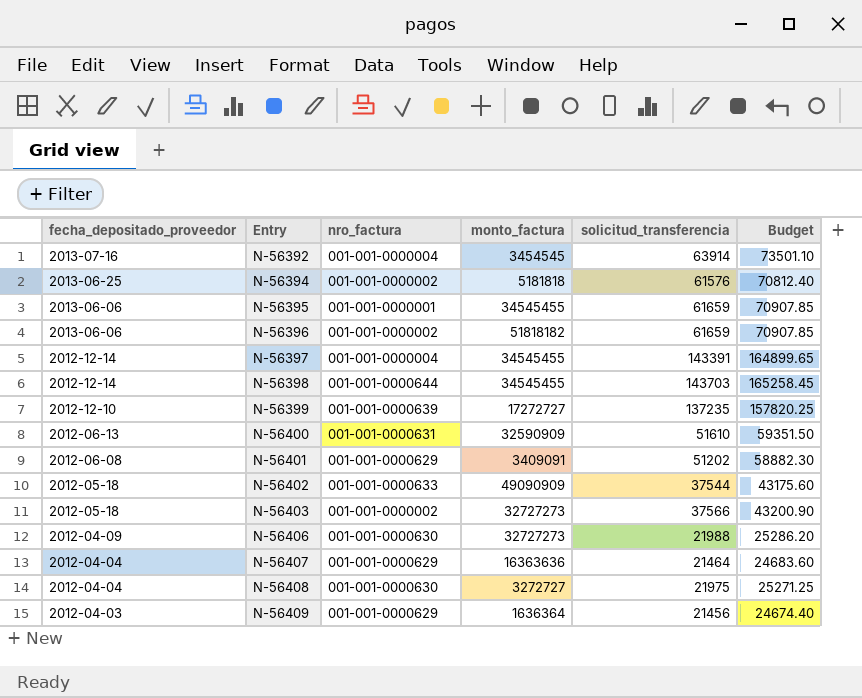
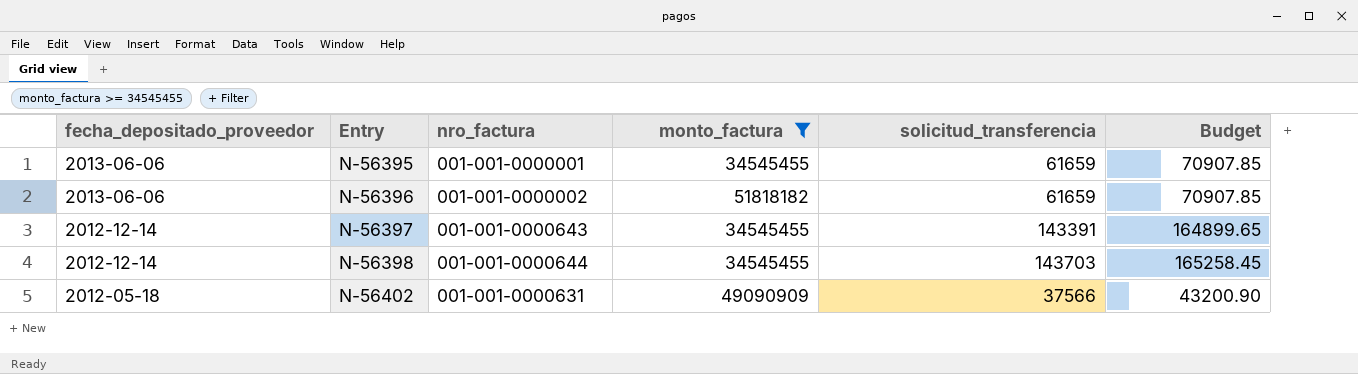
filter: none -> monto_factura >= 34545455
N-56397 | nro_factura: 001-001-0000004 -> 001-001-0000643
N-56402 | nro_factura: 001-001-0000633 -> 001-001-0000631
N-56402 | solicitud_transferencia: 37544 -> 37566
N-56402 | Budget: 43175.60 -> 43200.90

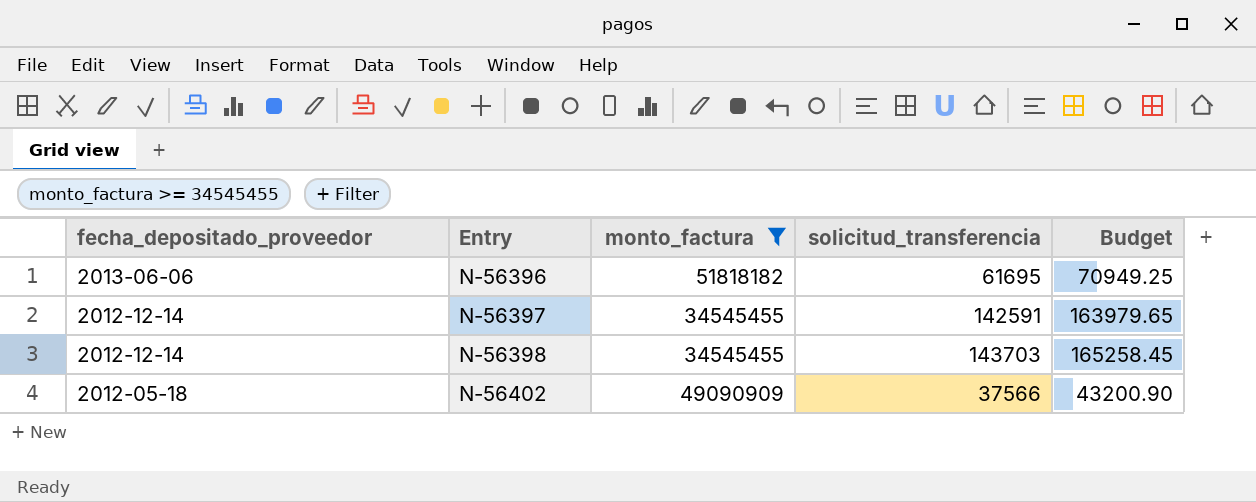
column nro_factura | position: 3 -> none
row N-56395: 2013-06-06 | 001-001-0000001 | 34545455 | 61659 | 70907.85 -> none
N-56396 | solicitud_transferencia: 61659 -> 61695
N-56396 | Budget: 70907.85 -> 70949.25
N-56397 | solicitud_transferencia: 143391 -> 142591
N-56397 | Budget: 164899.65 -> 163979.65

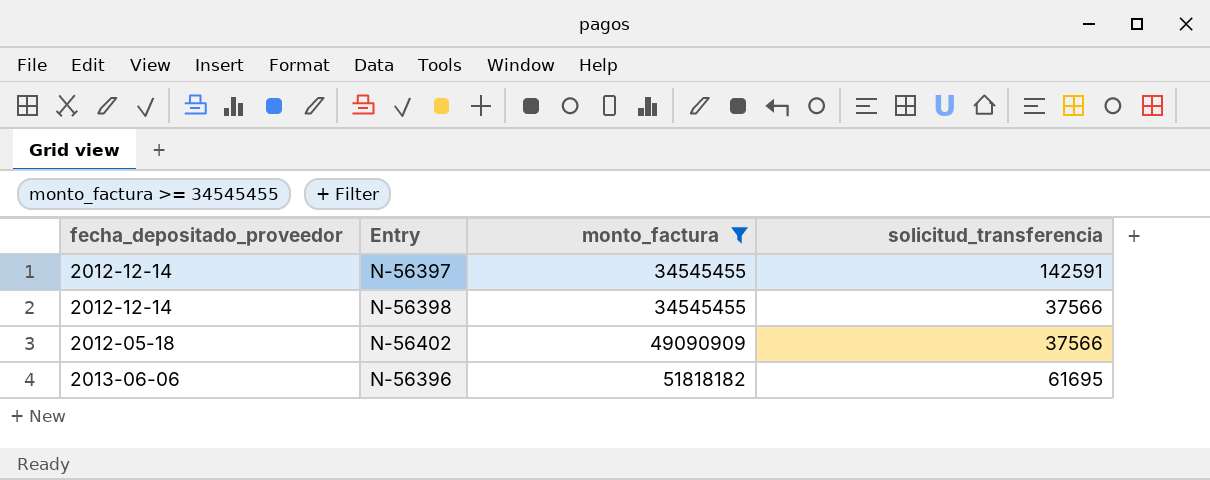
row order: fecha_depositado_proveedor descending -> monto_factura ascending
column Budget | formula: [solicitud_transferencia] * 1.15 -> none
N-56398 | solicitud_transferencia: 143703 -> 37566

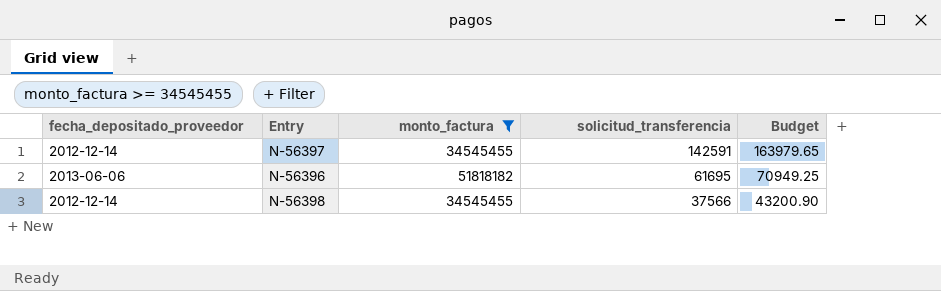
row order: monto_factura ascending -> solicitud_transferencia descending
column Budget | formula: none -> [solicitud_transferencia] * 1.15
row N-56402: 2012-05-18 | 49090909 | 37566 -> none

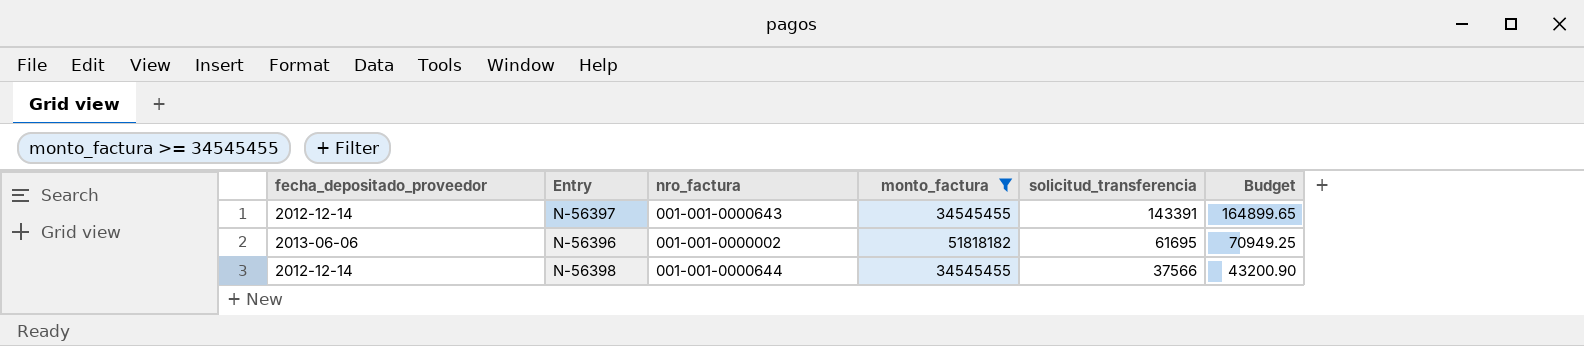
column nro_factura | position: none -> 3
N-56397 | solicitud_transferencia: 142591 -> 143391
N-56397 | Budget: 163979.65 -> 164899.65

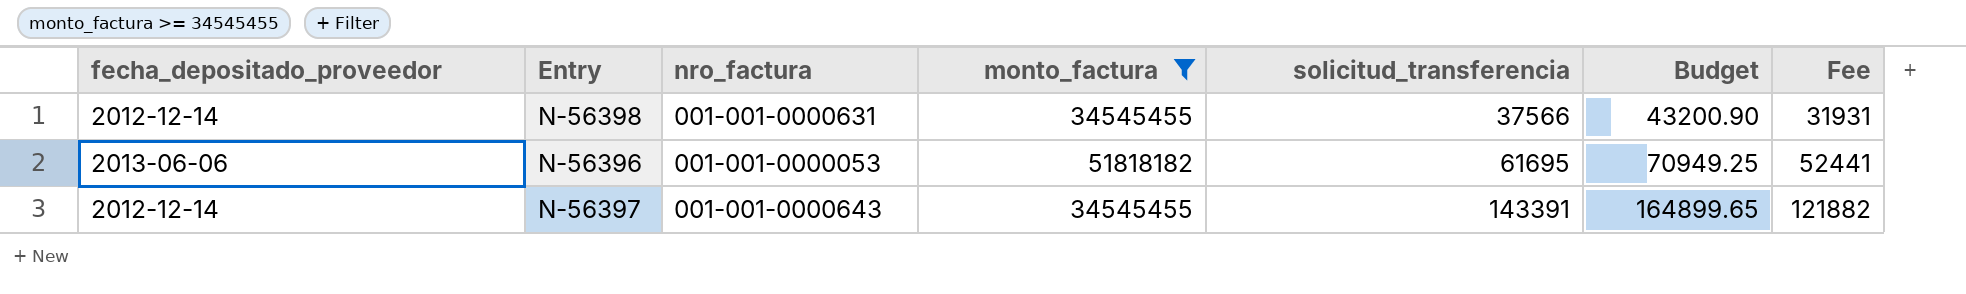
row order: solicitud_transferencia descending -> solicitud_transferencia ascending
column Fee | formula: none -> [solicitud_transferencia] * 0.85
N-56398 | nro_factura: 001-001-0000644 -> 001-001-0000631
N-56396 | nro_factura: 001-001-0000002 -> 001-001-0000053

